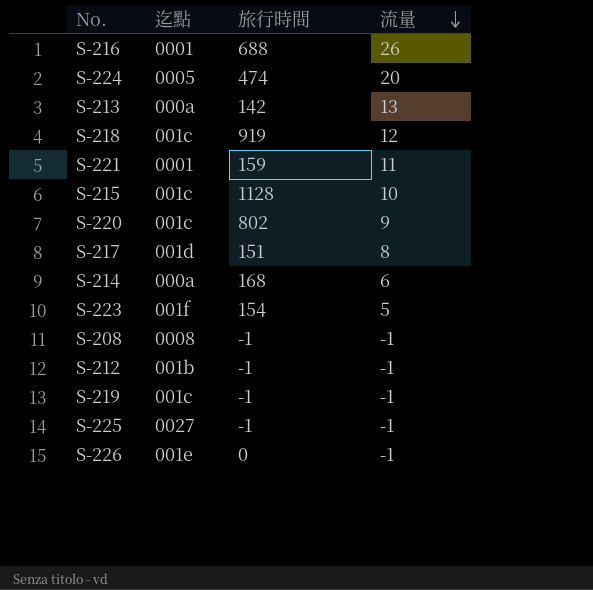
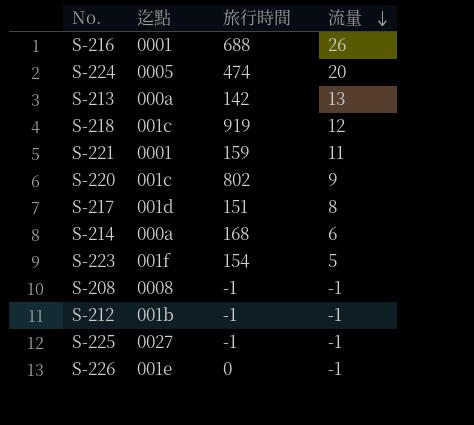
row S-215: 001c | 1128 | 10 -> none
row S-219: 001c | -1 | -1 -> none

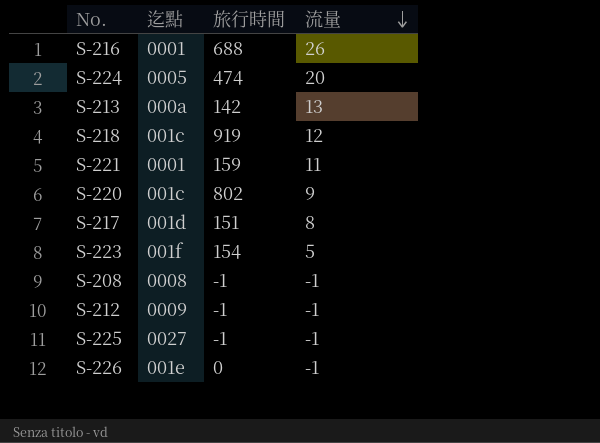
row S-214: 000a | 168 | 6 -> none
S-212 | 迄點: 001b -> 0009

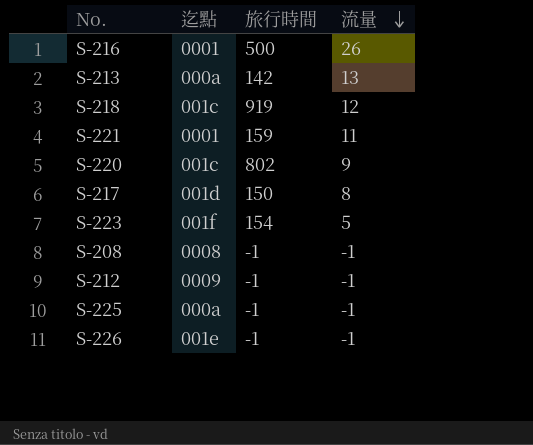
row S-224: 0005 | 474 | 20 -> none
S-216 | 旅行時間: 688 -> 500
S-217 | 旅行時間: 151 -> 150
S-225 | 迄點: 0027 -> 000a
S-226 | 旅行時間: 0 -> -1

